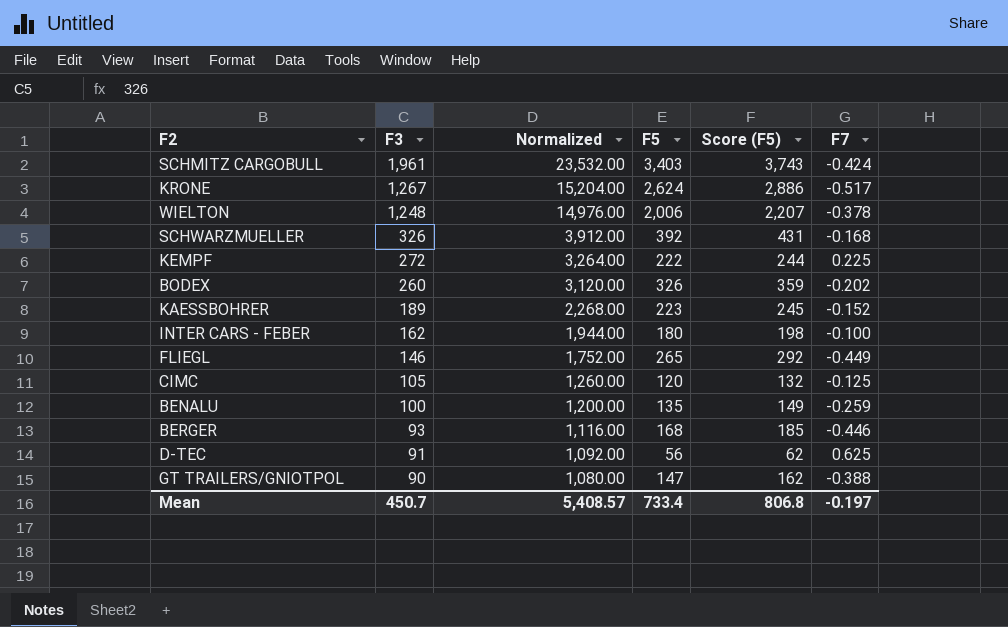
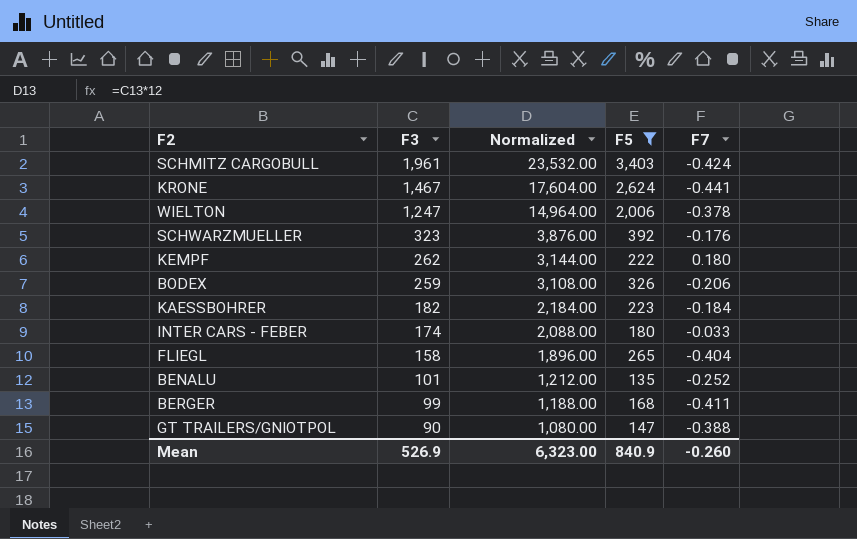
filter: none -> F5 >= 135
column Score (F5) | formula: [F5] * 1.1 -> none
KRONE | F3: 1,267 -> 1,467
KRONE | Normalized: 15,204.00 -> 17,604.00
KRONE | F7: -0.517 -> -0.441
WIELTON | F3: 1,248 -> 1,247
WIELTON | Normalized: 14,976.00 -> 14,964.00
SCHWARZMUELLER | F3: 326 -> 323
SCHWARZMUELLER | Normalized: 3,912.00 -> 3,876.00
SCHWARZMUELLER | F7: -0.168 -> -0.176
KEMPF | F3: 272 -> 262
KEMPF | Normalized: 3,264.00 -> 3,144.00
KEMPF | F7: 0.225 -> 0.180
BODEX | F3: 260 -> 259
BODEX | Normalized: 3,120.00 -> 3,108.00
BODEX | F7: -0.202 -> -0.206
KAESSBOHRER | F3: 189 -> 182
KAESSBOHRER | Normalized: 2,268.00 -> 2,184.00
KAESSBOHRER | F7: -0.152 -> -0.184
INTER CARS - FEBER | F3: 162 -> 174
INTER CARS - FEBER | Normalized: 1,944.00 -> 2,088.00
INTER CARS - FEBER | F7: -0.100 -> -0.033
FLIEGL | F3: 146 -> 158
FLIEGL | Normalized: 1,752.00 -> 1,896.00
FLIEGL | F7: -0.449 -> -0.404
BENALU | F3: 100 -> 101
BENALU | Normalized: 1,200.00 -> 1,212.00
BENALU | F7: -0.259 -> -0.252
BERGER | F3: 93 -> 99
BERGER | Normalized: 1,116.00 -> 1,188.00
BERGER | F7: -0.446 -> -0.411
Mean | F3: 450.7 -> 526.9
Mean | Normalized: 5,408.57 -> 6,323.00
Mean | F5: 733.4 -> 840.9
Mean | F7: -0.197 -> -0.260

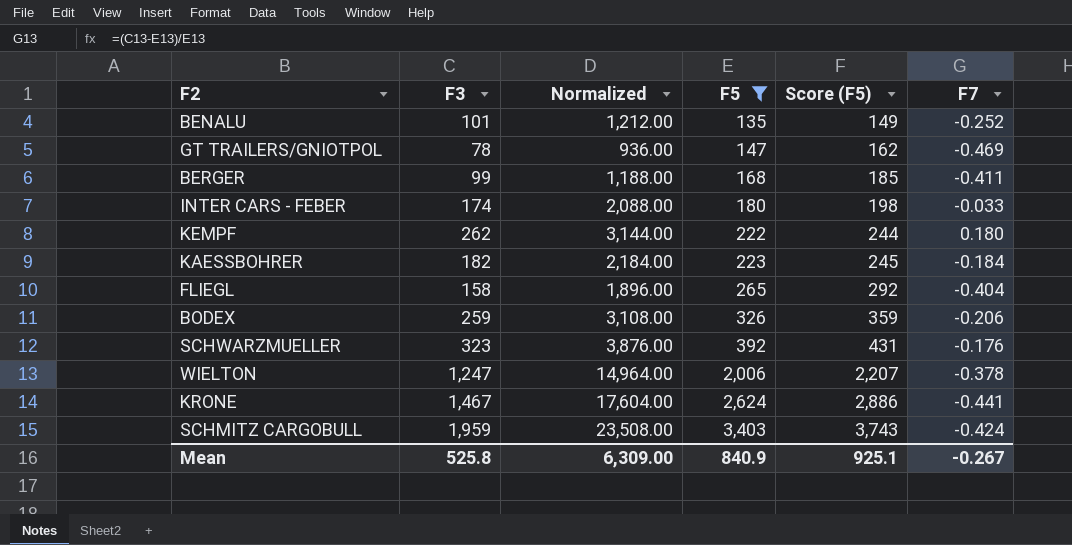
row order: F3 descending -> F5 ascending
column Score (F5) | formula: none -> [F5] * 1.1
GT TRAILERS/GNIOTPOL | F3: 90 -> 78
GT TRAILERS/GNIOTPOL | Normalized: 1,080.00 -> 936.00
GT TRAILERS/GNIOTPOL | F7: -0.388 -> -0.469
SCHMITZ CARGOBULL | F3: 1,961 -> 1,959
SCHMITZ CARGOBULL | Normalized: 23,532.00 -> 23,508.00
Mean | F3: 526.9 -> 525.8
Mean | Normalized: 6,323.00 -> 6,309.00
Mean | F7: -0.260 -> -0.267

